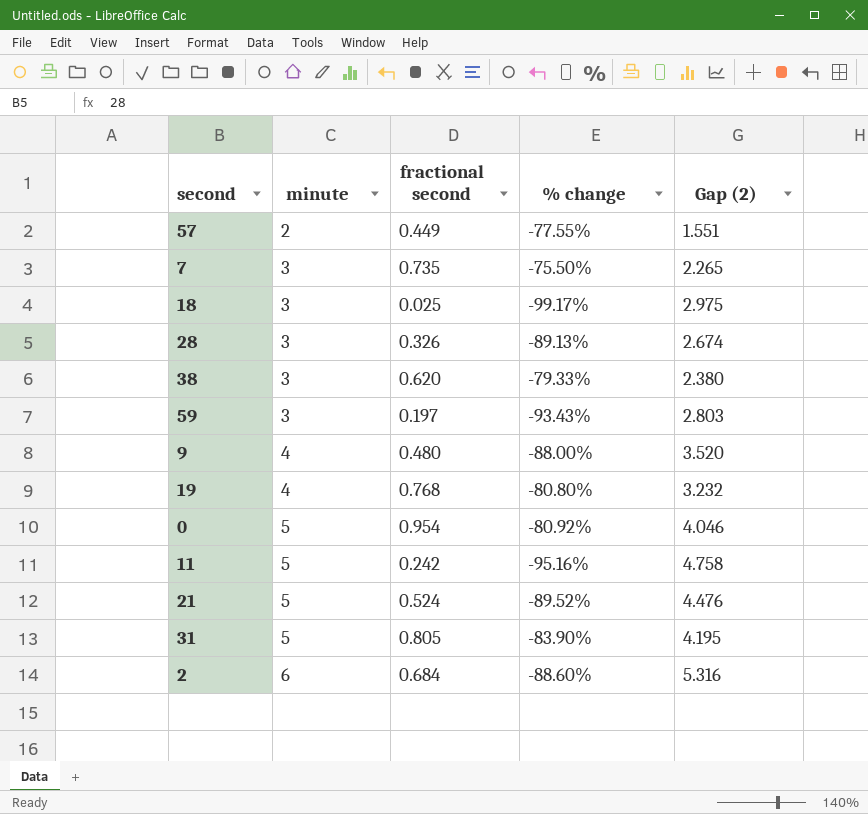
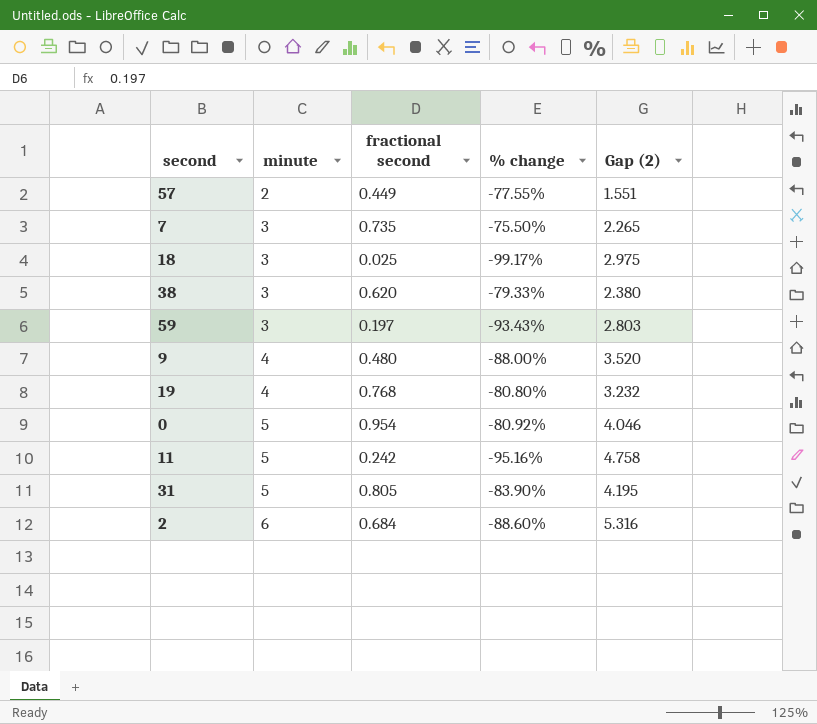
row 28: 3 | 0.326 | -89.13% | 2.674 -> none
row 21: 5 | 0.524 | -89.52% | 4.476 -> none

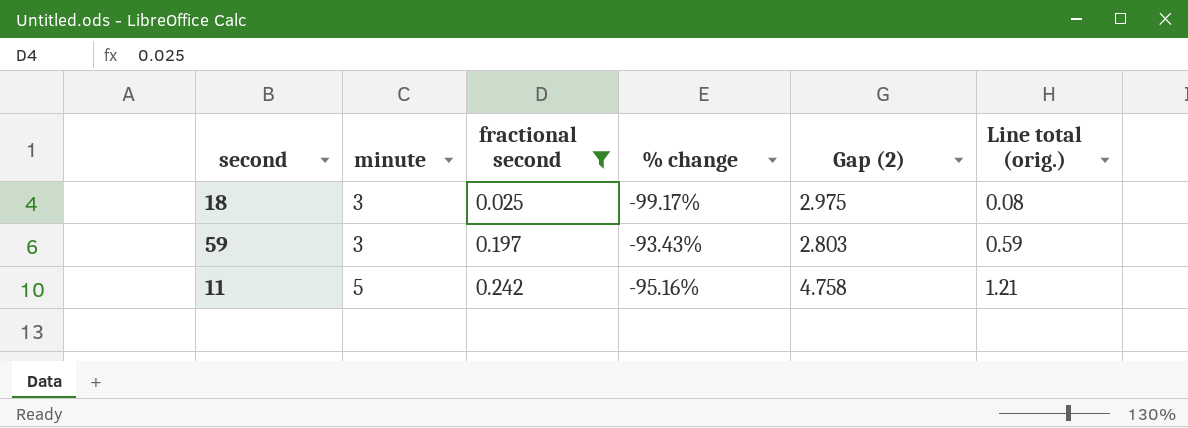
filter: none -> fractional second <= 0.242
column Line total (orig.) | formula: none -> [minute] * [fractional second]

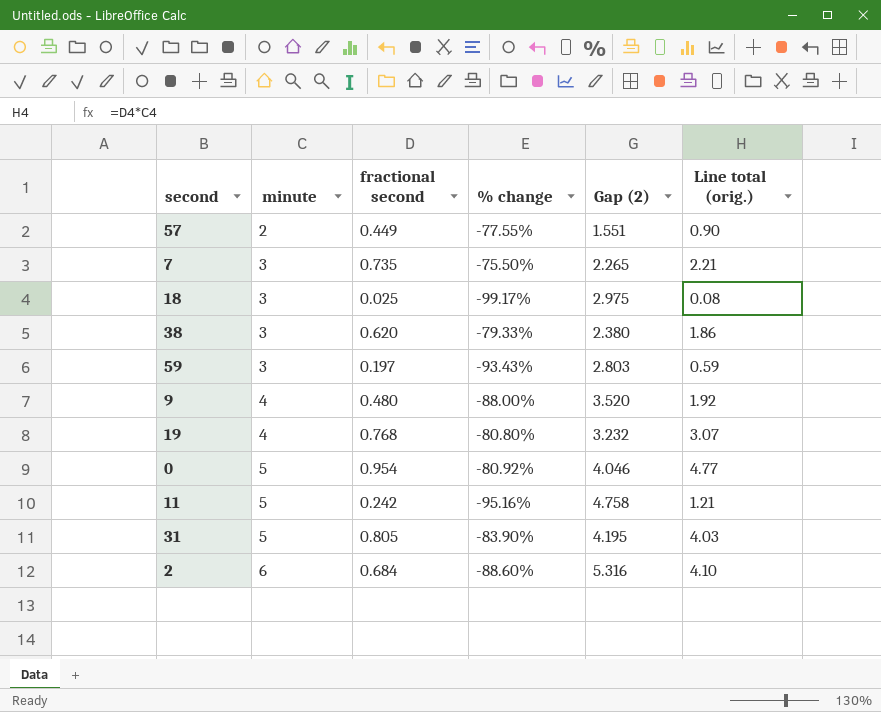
filter: fractional second <= 0.242 -> none

